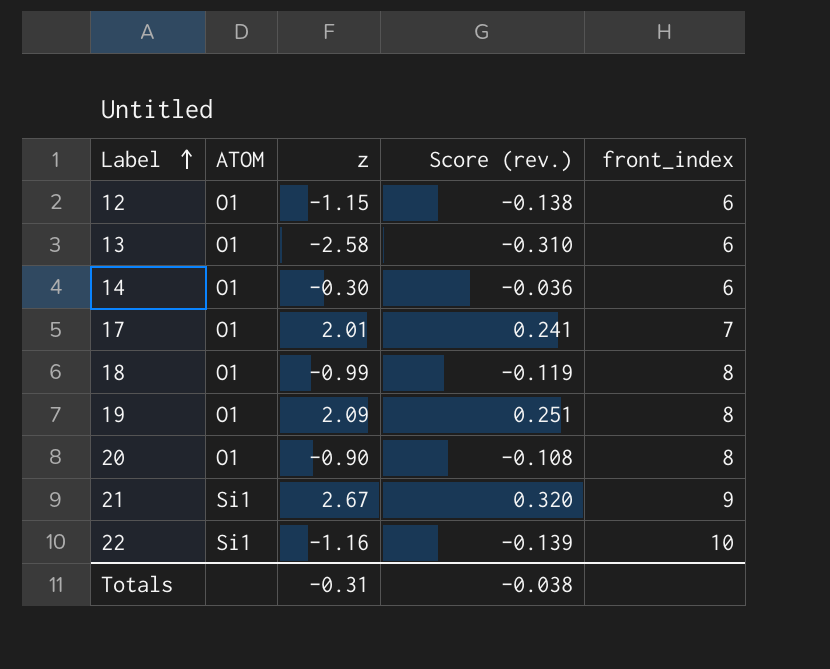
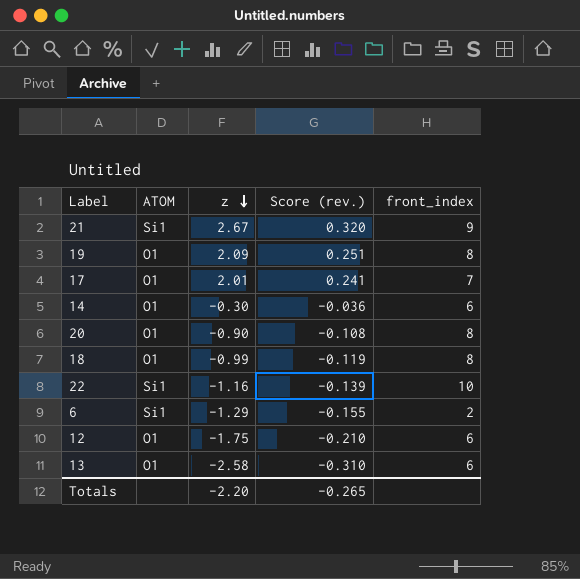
row order: Label ascending -> z descending
row 6: none -> Si1 | -1.29 | -0.155 | 2
12 | z: -1.15 -> -1.75
12 | Score (rev.): -0.138 -> -0.210
Totals | z: -0.31 -> -2.20
Totals | Score (rev.): -0.038 -> -0.265

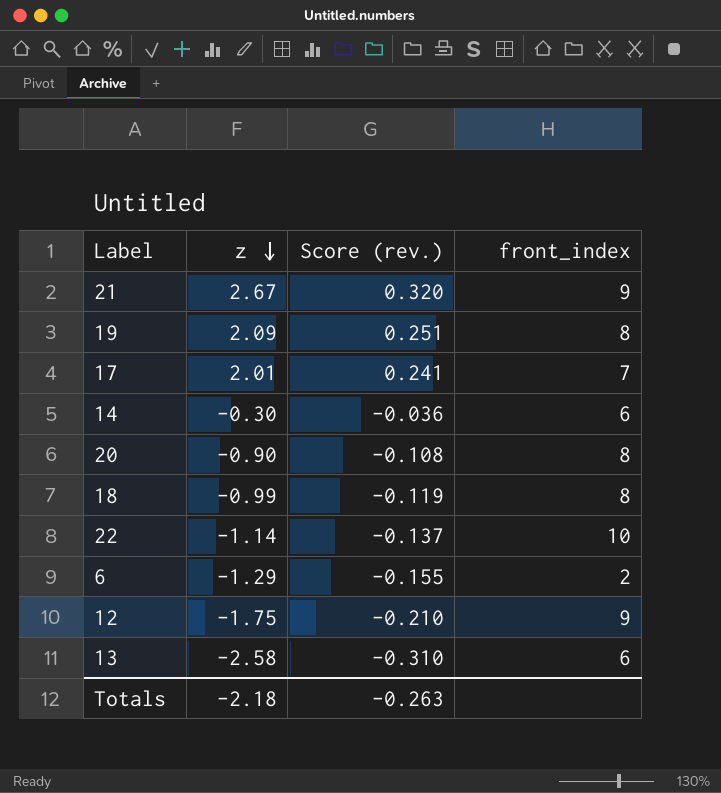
column ATOM | position: 2 -> none
22 | z: -1.16 -> -1.14
22 | Score (rev.): -0.139 -> -0.137
12 | front_index: 6 -> 9
Totals | z: -2.20 -> -2.18
Totals | Score (rev.): -0.265 -> -0.263

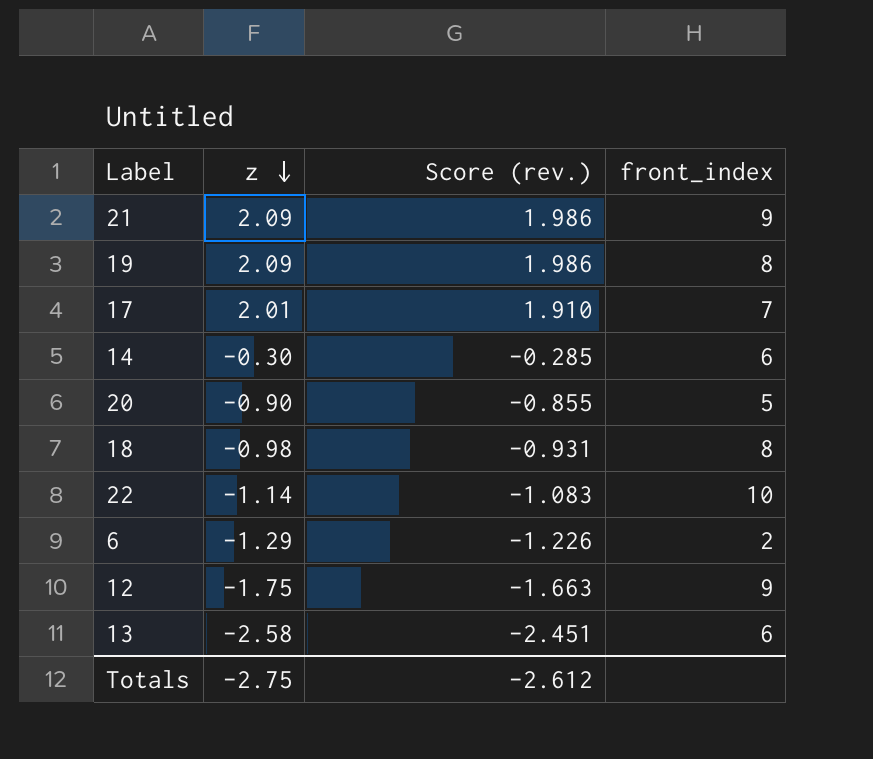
column Score (rev.) | formula: [z] * 0.12 -> [z] * 0.95
21 | z: 2.67 -> 2.09
20 | front_index: 8 -> 5
18 | z: -0.99 -> -0.98
Totals | z: -2.18 -> -2.75
Totals | Score (rev.): -0.263 -> -2.612

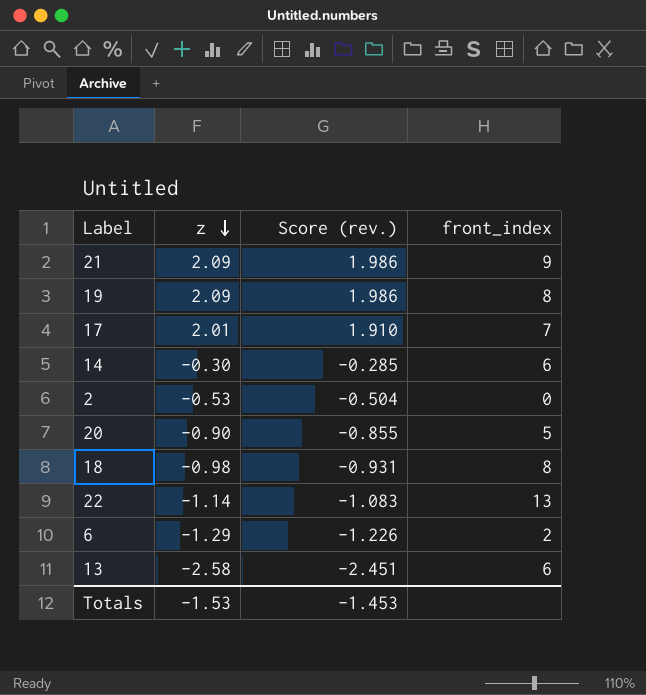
row 12: -1.75 | -1.663 | 9 -> none
row 2: none -> -0.53 | -0.504 | 0
22 | front_index: 10 -> 13
Totals | z: -2.75 -> -1.53
Totals | Score (rev.): -2.612 -> -1.453

